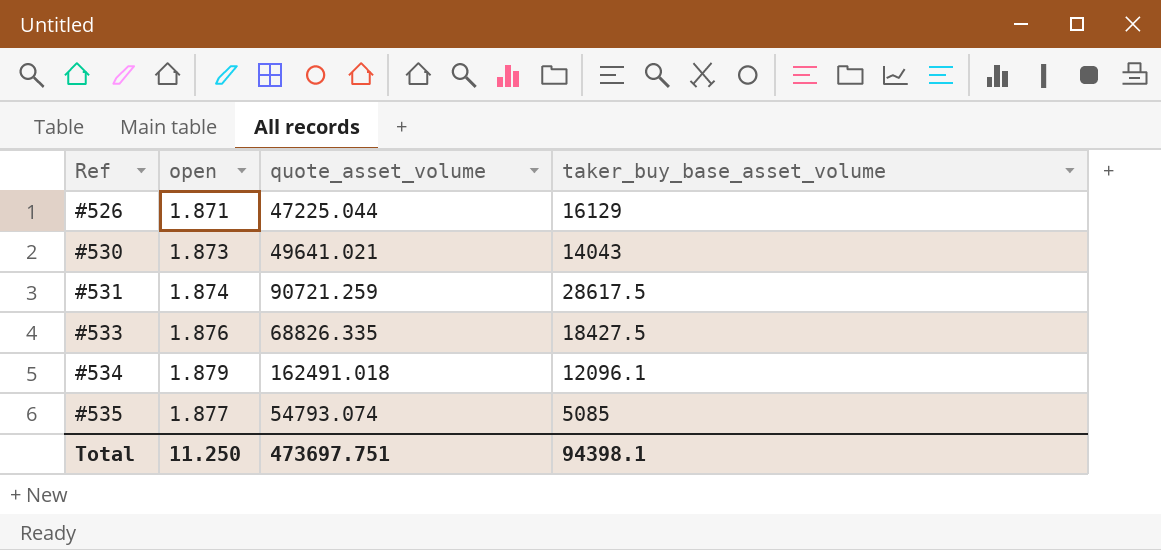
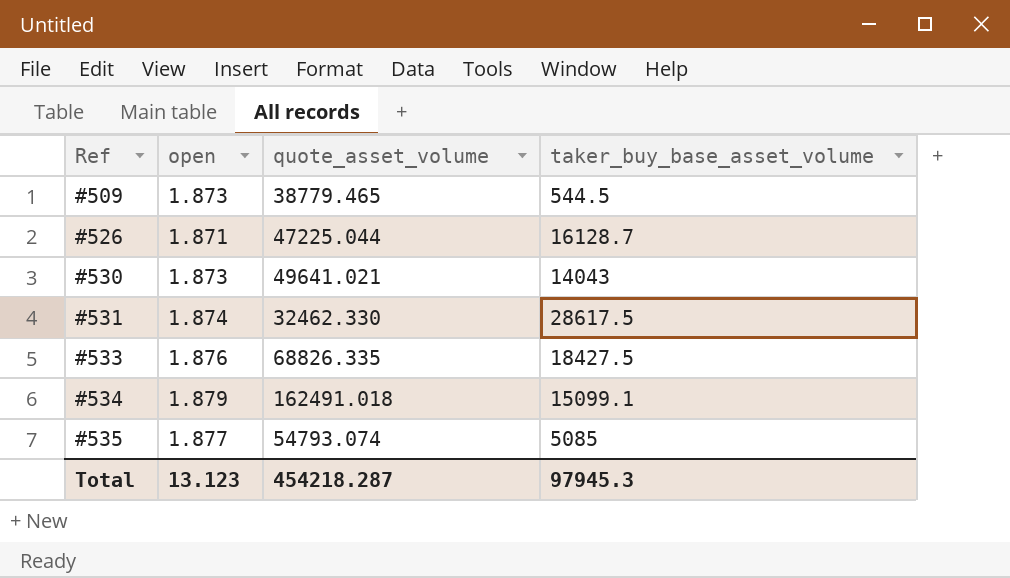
row #509: none -> 1.873 | 38779.465 | 544.5
#526 | taker_buy_base_asset_volume: 16129 -> 16128.7
#531 | quote_asset_volume: 90721.259 -> 32462.330
#534 | taker_buy_base_asset_volume: 12096.1 -> 15099.1
Total | open: 11.250 -> 13.123
Total | quote_asset_volume: 473697.751 -> 454218.287
Total | taker_buy_base_asset_volume: 94398.1 -> 97945.3

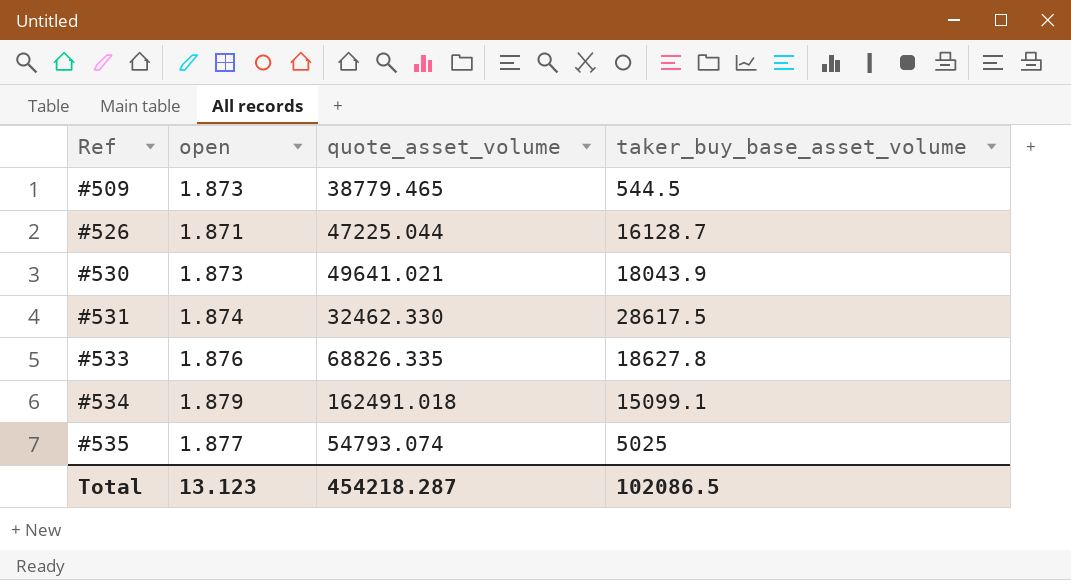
#530 | taker_buy_base_asset_volume: 14043 -> 18043.9
#533 | taker_buy_base_asset_volume: 18427.5 -> 18627.8
#535 | taker_buy_base_asset_volume: 5085 -> 5025
Total | taker_buy_base_asset_volume: 97945.3 -> 102086.5

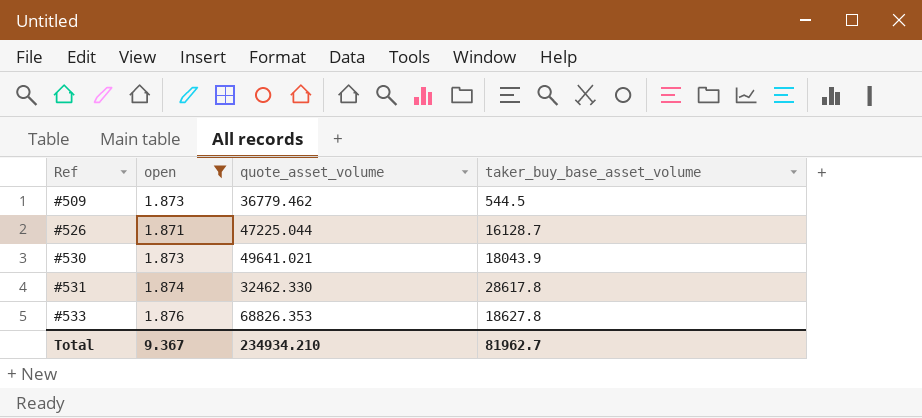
filter: none -> open <= 1.876
#509 | quote_asset_volume: 38779.465 -> 36779.462
#531 | taker_buy_base_asset_volume: 28617.5 -> 28617.8
#533 | quote_asset_volume: 68826.335 -> 68826.353
Total | open: 13.123 -> 9.367
Total | quote_asset_volume: 454218.287 -> 234934.210
Total | taker_buy_base_asset_volume: 102086.5 -> 81962.7

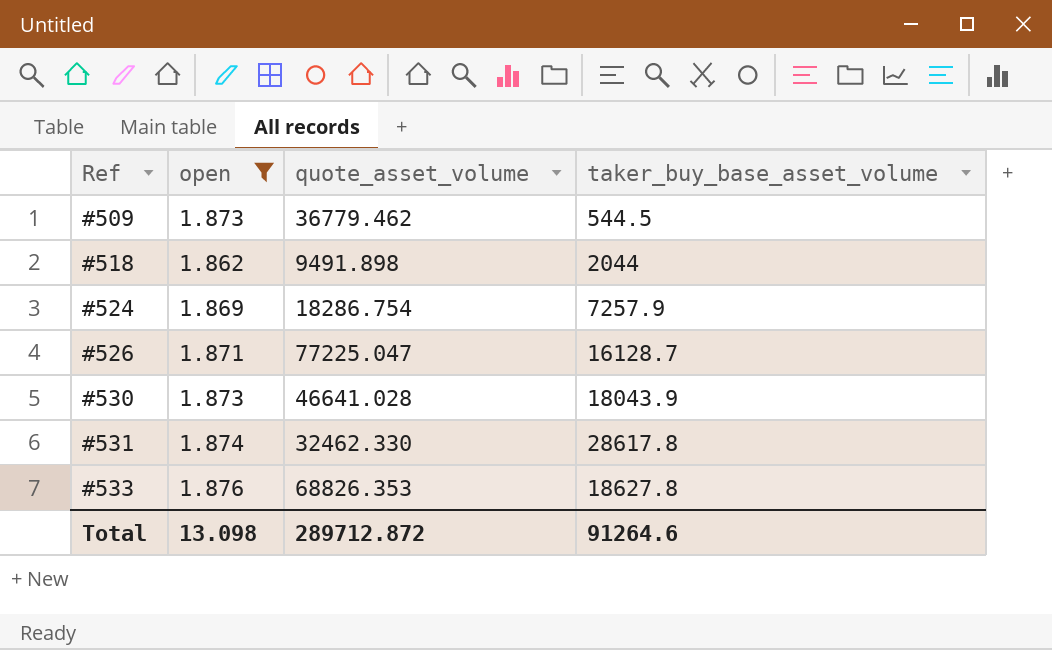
row #518: none -> 1.862 | 9491.898 | 2044
row #524: none -> 1.869 | 18286.754 | 7257.9
#526 | quote_asset_volume: 47225.044 -> 77225.047
#530 | quote_asset_volume: 49641.021 -> 46641.028
Total | open: 9.367 -> 13.098
Total | quote_asset_volume: 234934.210 -> 289712.872
Total | taker_buy_base_asset_volume: 81962.7 -> 91264.6

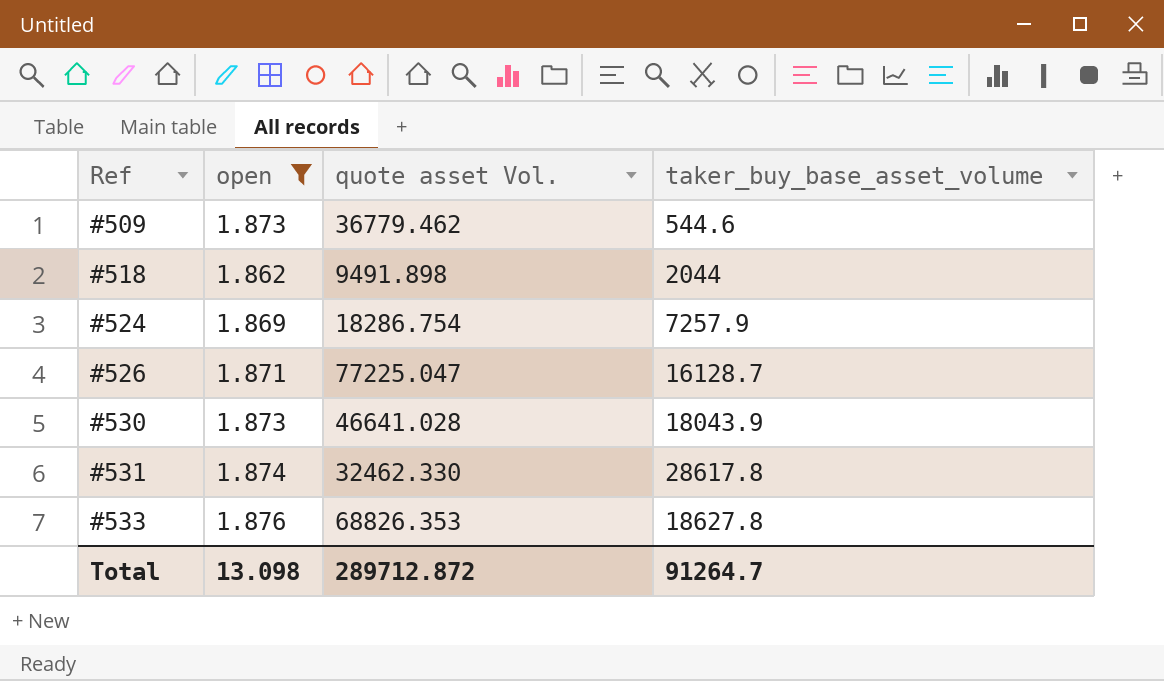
column name: quote_asset_volume -> quote asset Vol.
#509 | taker_buy_base_asset_volume: 544.5 -> 544.6
Total | taker_buy_base_asset_volume: 91264.6 -> 91264.7

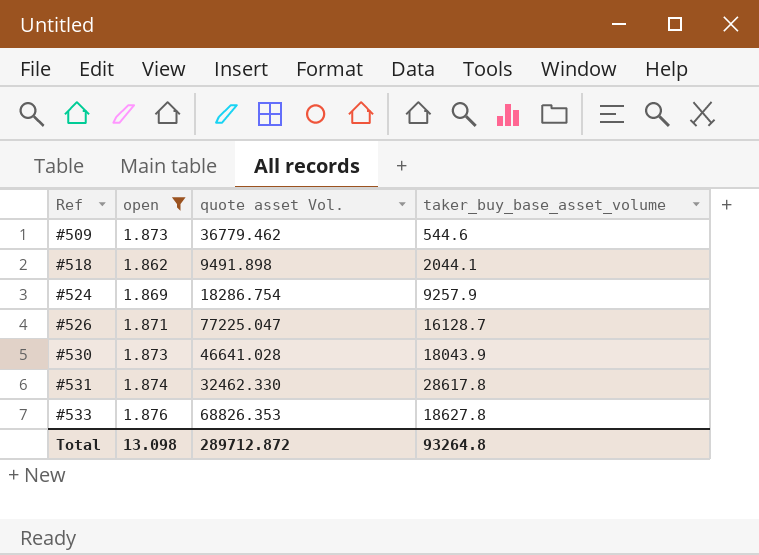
#518 | taker_buy_base_asset_volume: 2044 -> 2044.1
#524 | taker_buy_base_asset_volume: 7257.9 -> 9257.9
Total | taker_buy_base_asset_volume: 91264.7 -> 93264.8

